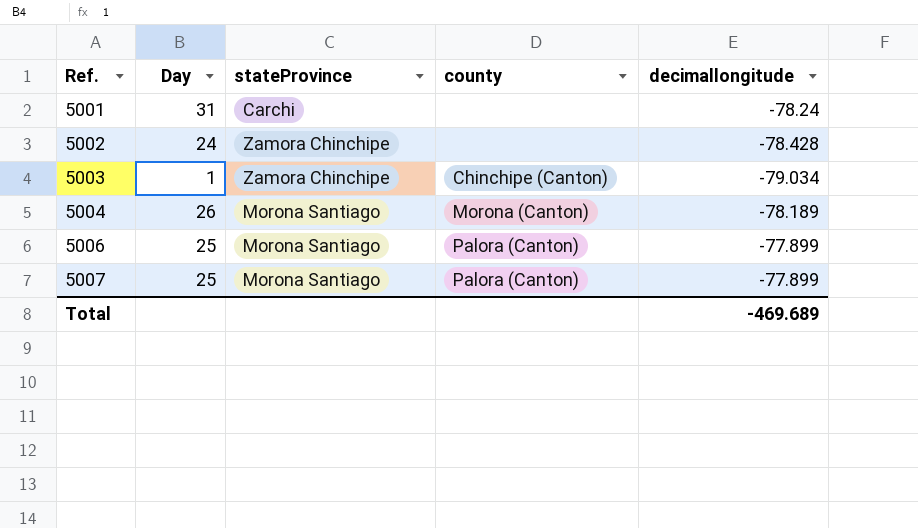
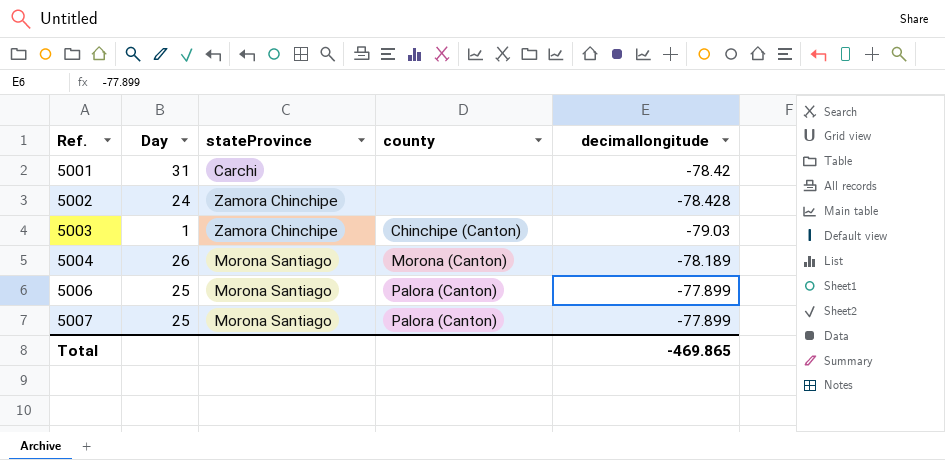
5001 | decimallongitude: -78.24 -> -78.42
5003 | decimallongitude: -79.034 -> -79.03
Total | decimallongitude: -469.689 -> -469.865

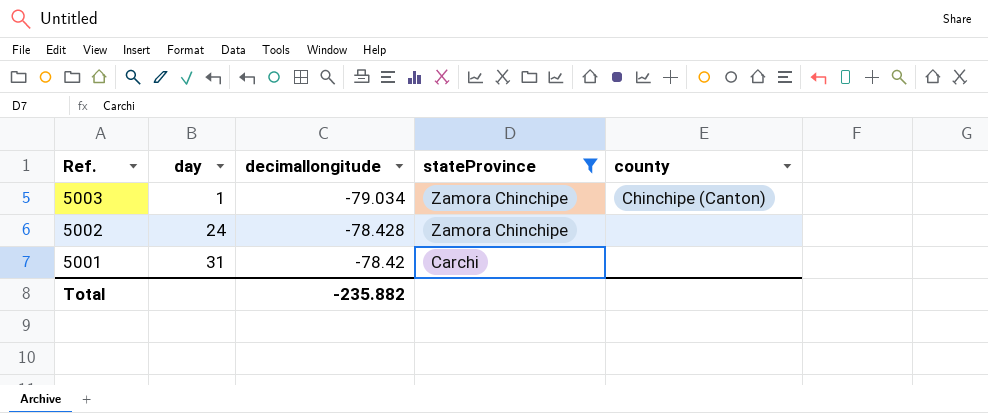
filter: none -> stateProvince != Morona Santiago
row order: Ref. ascending -> Ref. descending
column name: Day -> day
column decimallongitude | position: 5 -> 3
5003 | decimallongitude: -79.03 -> -79.034
Total | decimallongitude: -469.865 -> -235.882

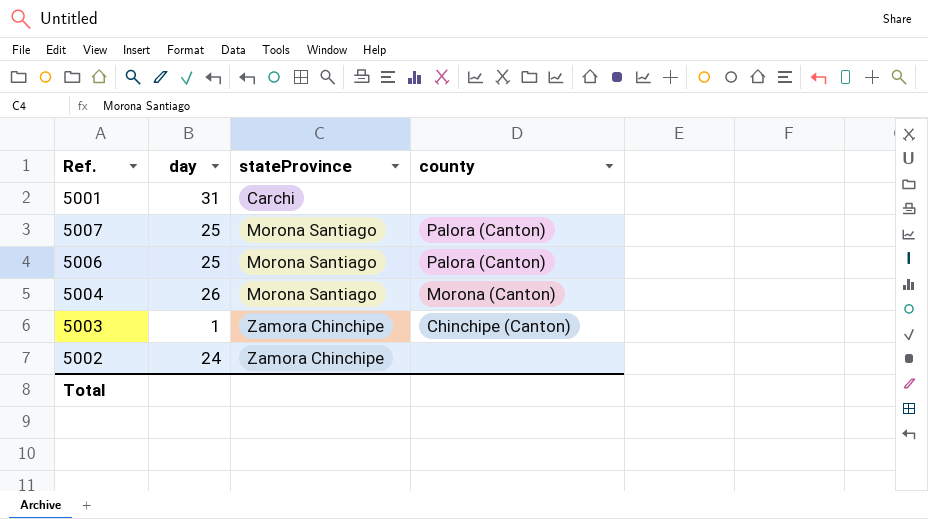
filter: stateProvince != Morona Santiago -> none
row order: Ref. descending -> stateProvince ascending
column decimallongitude | position: 3 -> none

